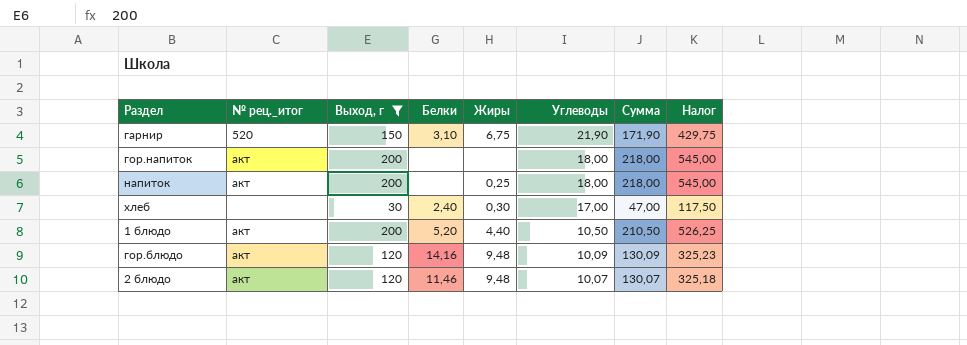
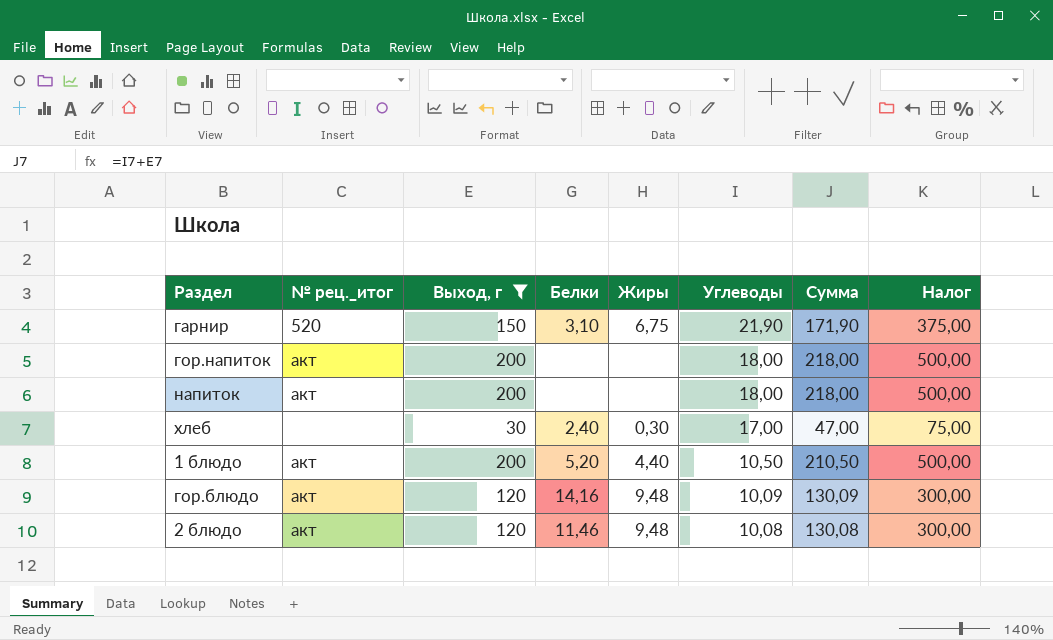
column Налог | formula: [Сумма] * 2,5 -> [Выход, г] * 2,5
напиток | Жиры: 0,25 -> none
2 блюдо | Углеводы: 10,07 -> 10,08
2 блюдо | Сумма: 130,07 -> 130,08

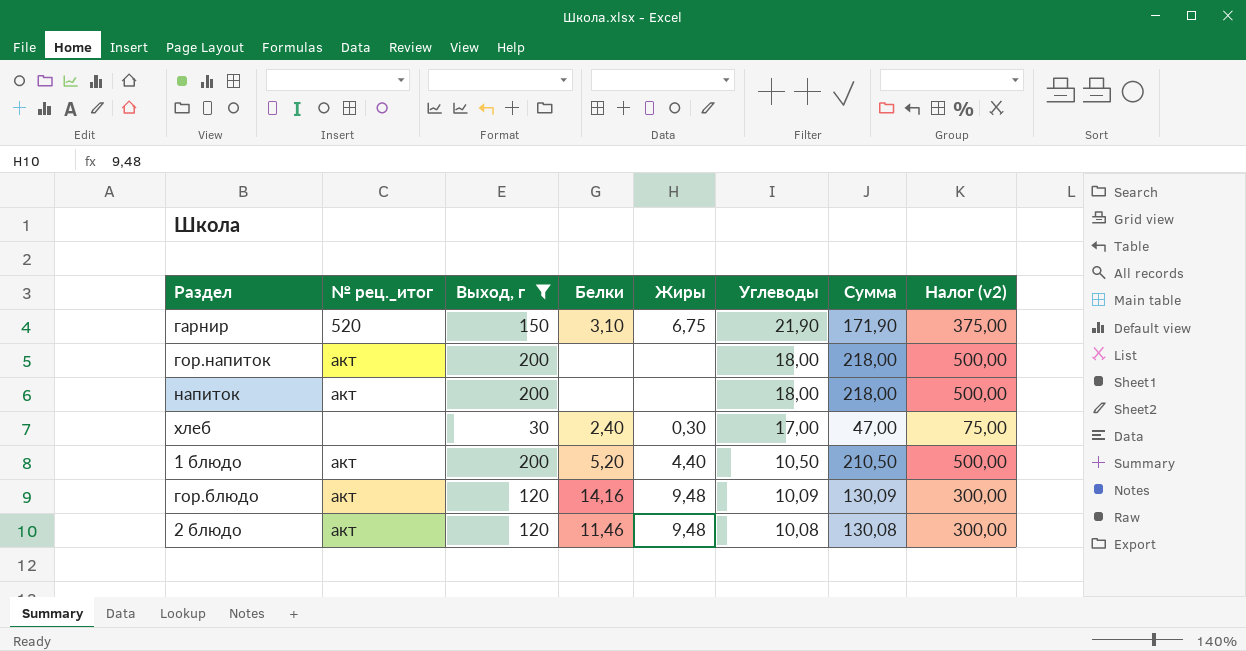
column name: Налог -> Налог (v2)

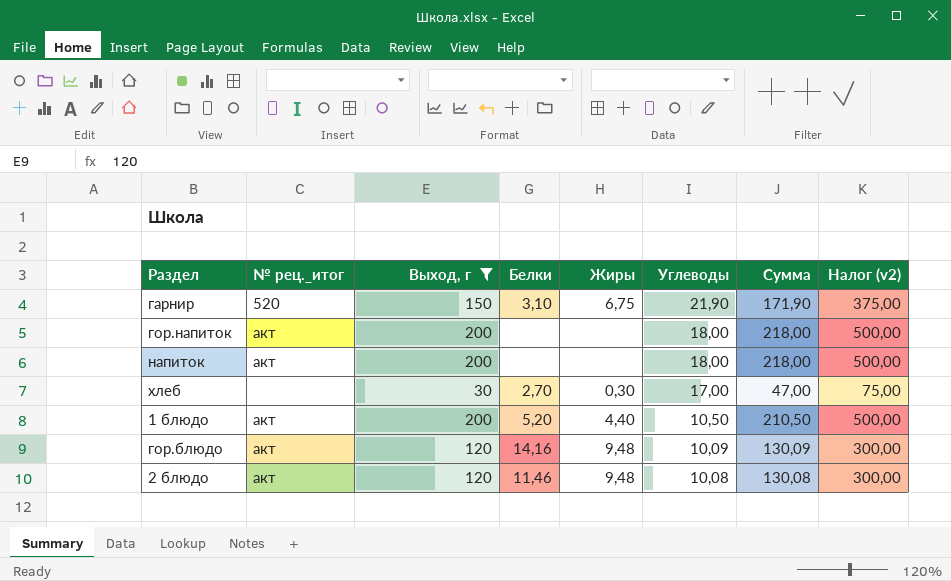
хлеб | Белки: 2,40 -> 2,70

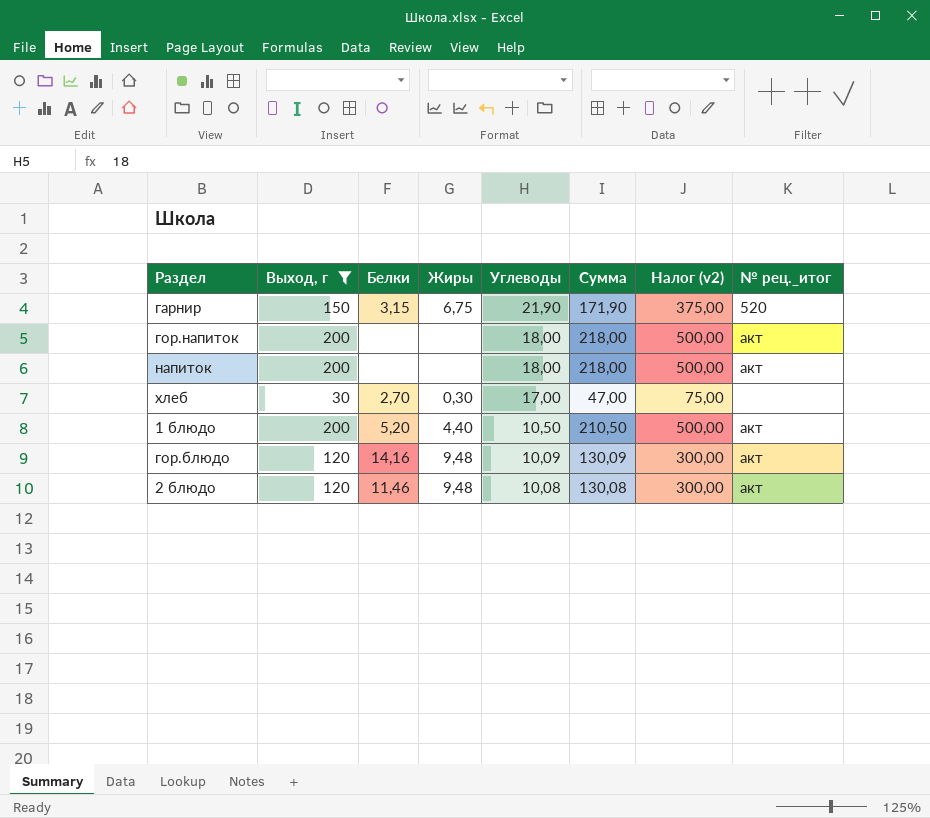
column № рец._итог | position: 2 -> 8
гарнир | Белки: 3,10 -> 3,15

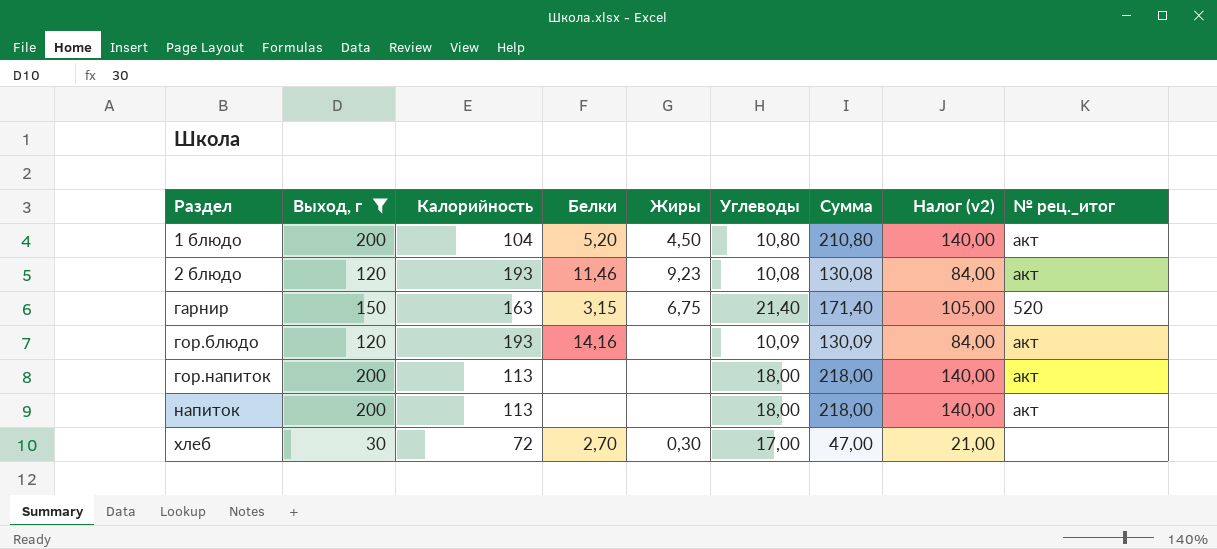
row order: Углеводы descending -> Раздел ascending
column Калорийность | position: none -> 3
column Налог (v2) | formula: [Выход, г] * 2,5 -> [Выход, г] * 0,7
1 блюдо | Жиры: 4,40 -> 4,50
1 блюдо | Углеводы: 10,50 -> 10,80
1 блюдо | Сумма: 210,50 -> 210,80
2 блюдо | Жиры: 9,48 -> 9,23
гарнир | Углеводы: 21,90 -> 21,40
гарнир | Сумма: 171,90 -> 171,40
гор.блюдо | Жиры: 9,48 -> none

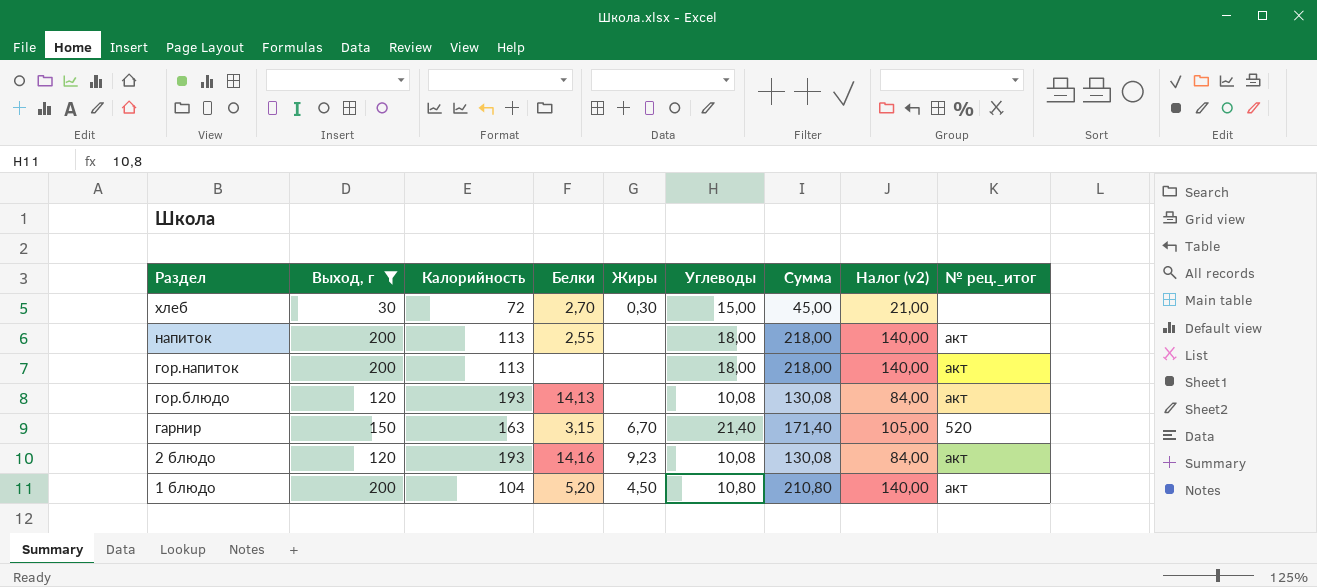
row order: Раздел ascending -> Раздел descending
хлеб | Углеводы: 17,00 -> 15,00
хлеб | Сумма: 47,00 -> 45,00
напиток | Белки: none -> 2,55
гор.блюдо | Белки: 14,16 -> 14,13
гор.блюдо | Углеводы: 10,09 -> 10,08
гор.блюдо | Сумма: 130,09 -> 130,08
гарнир | Жиры: 6,75 -> 6,70
2 блюдо | Белки: 11,46 -> 14,16

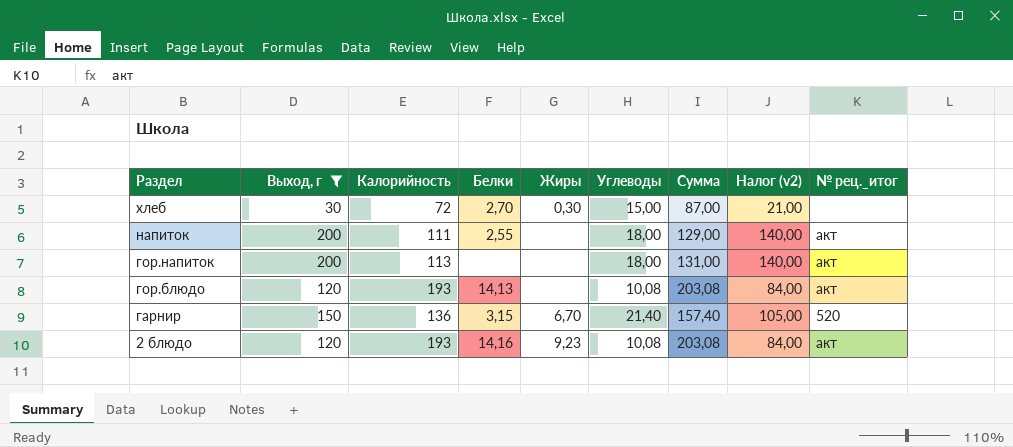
column Сумма | formula: [Выход, г] + [Углеводы] -> [Калорийность] + [Углеводы]
row 1 блюдо: 200 | 104 | 5,20 | 4,50 | 10,80 | 210,80 | 140,00 | акт -> none
напиток | Калорийность: 113 -> 111
гарнир | Калорийность: 163 -> 136

